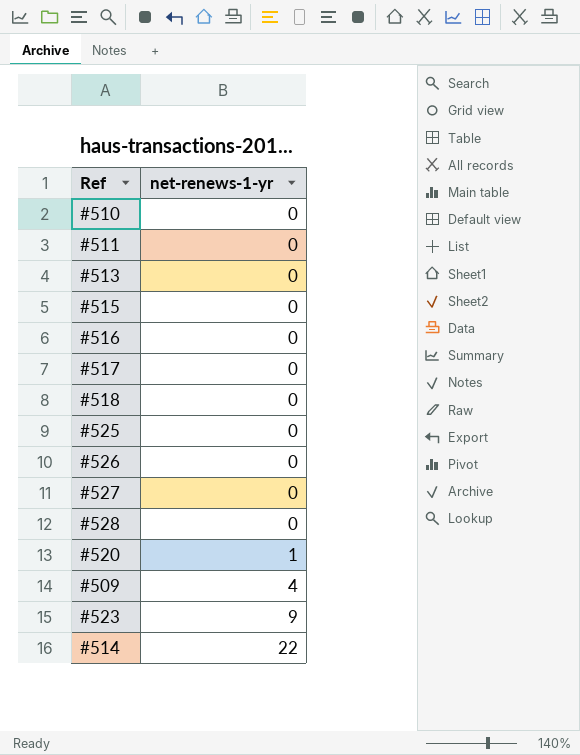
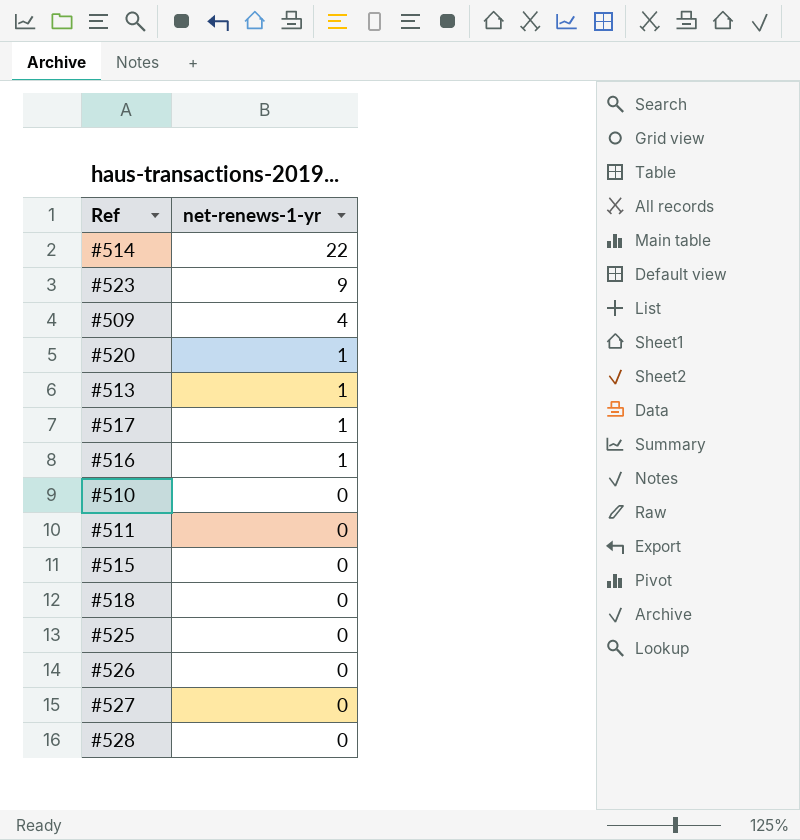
row order: net-renews-1-yr ascending -> net-renews-1-yr descending
#513 | net-renews-1-yr: 0 -> 1
#517 | net-renews-1-yr: 0 -> 1
#516 | net-renews-1-yr: 0 -> 1

